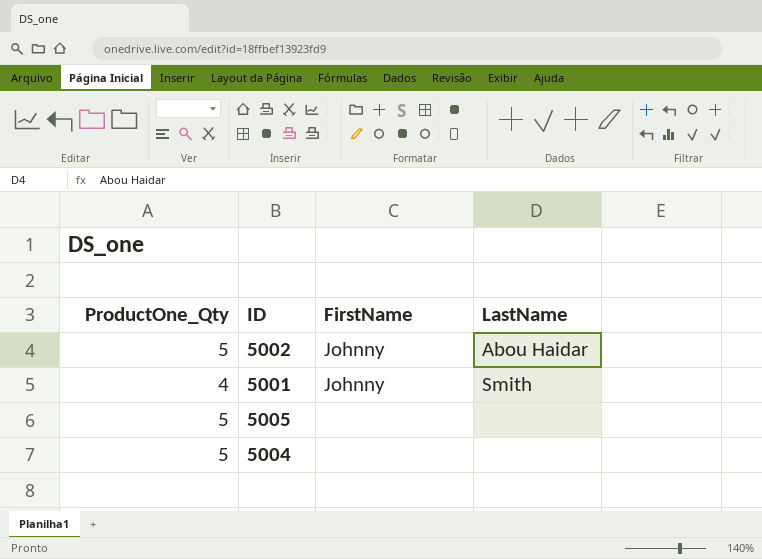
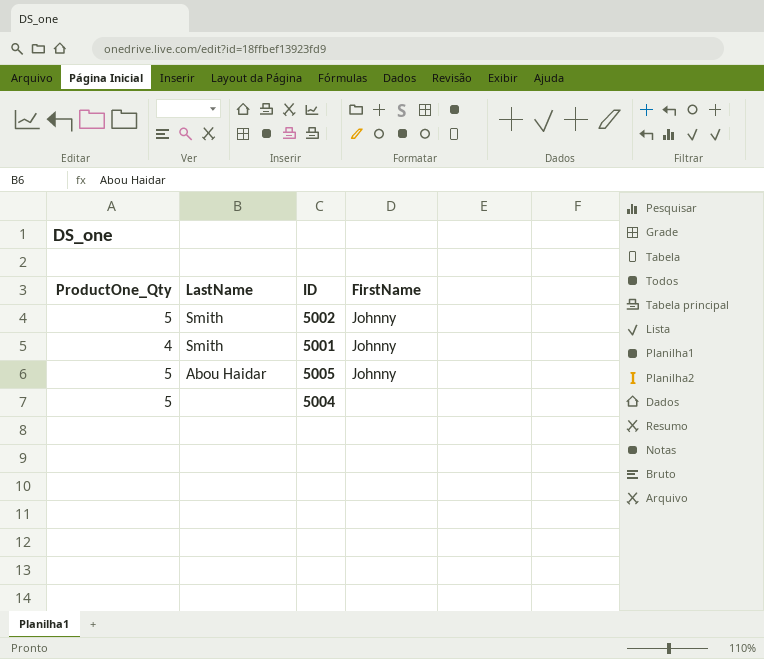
column LastName | position: 4 -> 2
5002 | LastName: Abou Haidar -> Smith
5005 | LastName: none -> Abou Haidar
5005 | FirstName: none -> Johnny

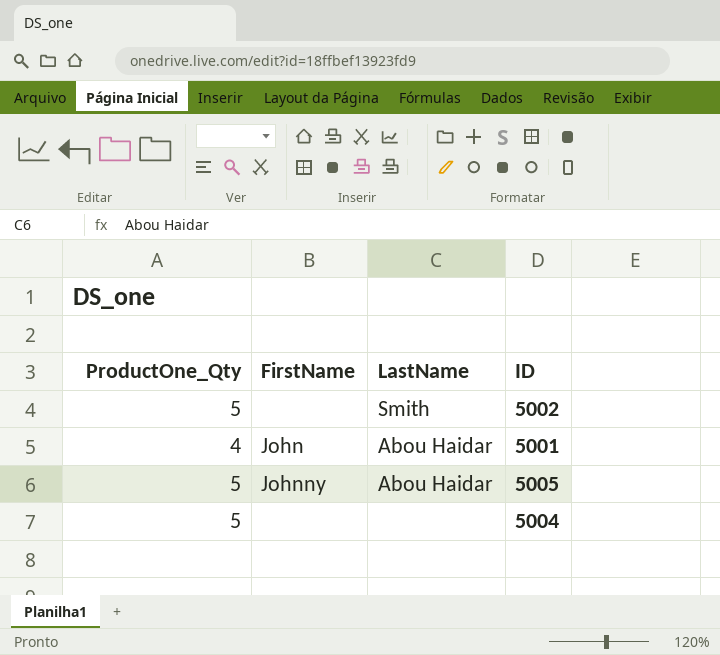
column FirstName | position: 4 -> 2
5002 | FirstName: Johnny -> none
5001 | FirstName: Johnny -> John
5001 | LastName: Smith -> Abou Haidar

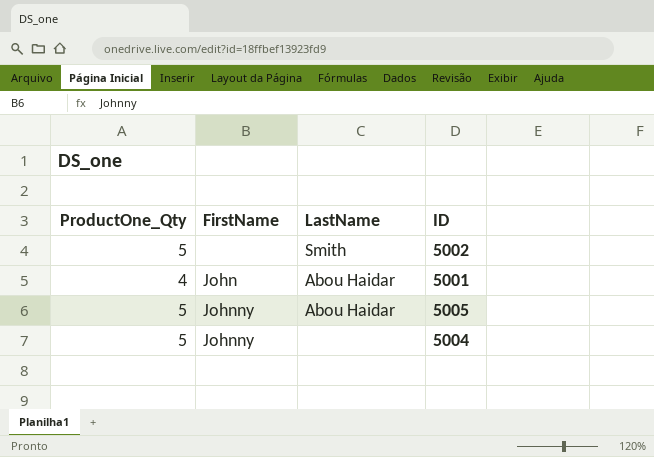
5004 | FirstName: none -> Johnny

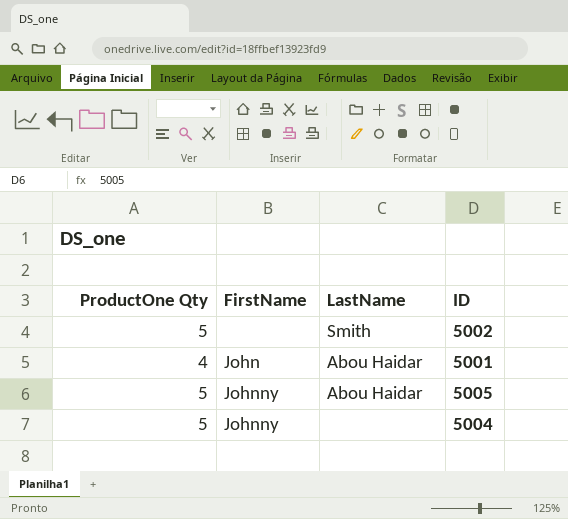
column name: ProductOne_Qty -> ProductOne Qty

